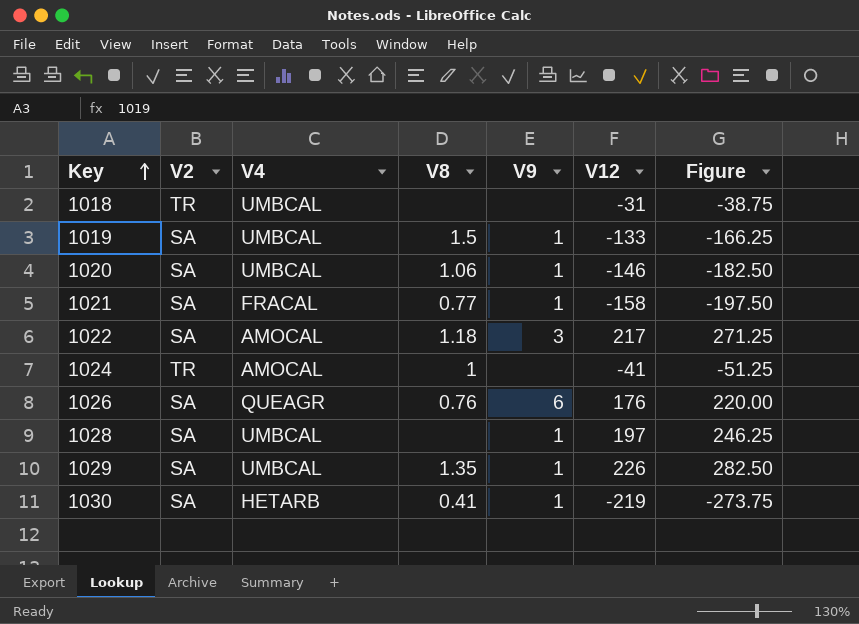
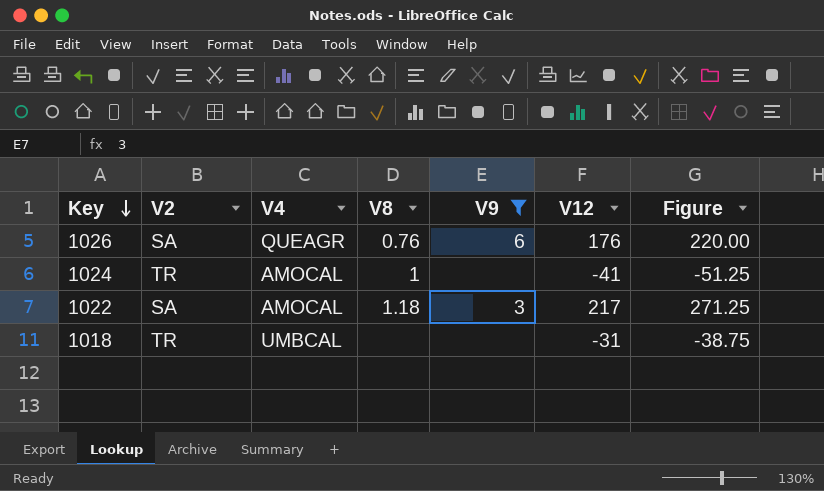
filter: none -> V9 != 1
row order: Key ascending -> Key descending

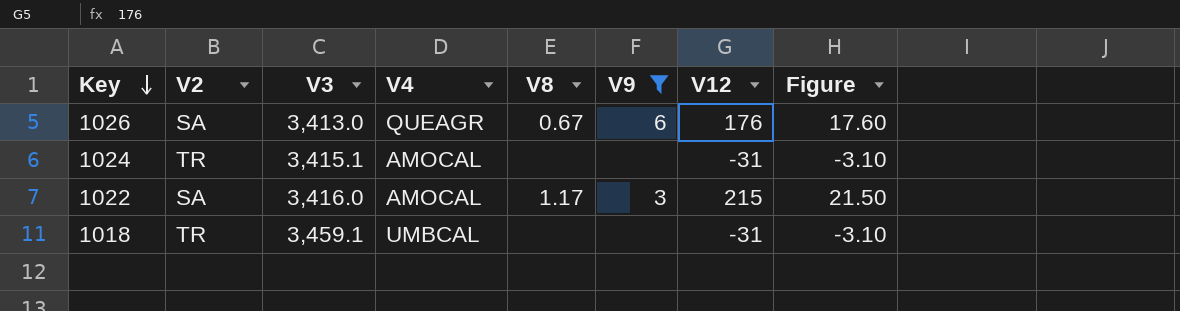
column V3 | position: none -> 3
column Figure | formula: [V12] * 1.25 -> [V12] * 0.1
1026 | V8: 0.76 -> 0.67
1024 | V8: 1 -> none
1024 | V12: -41 -> -31
1022 | V8: 1.18 -> 1.17
1022 | V12: 217 -> 215

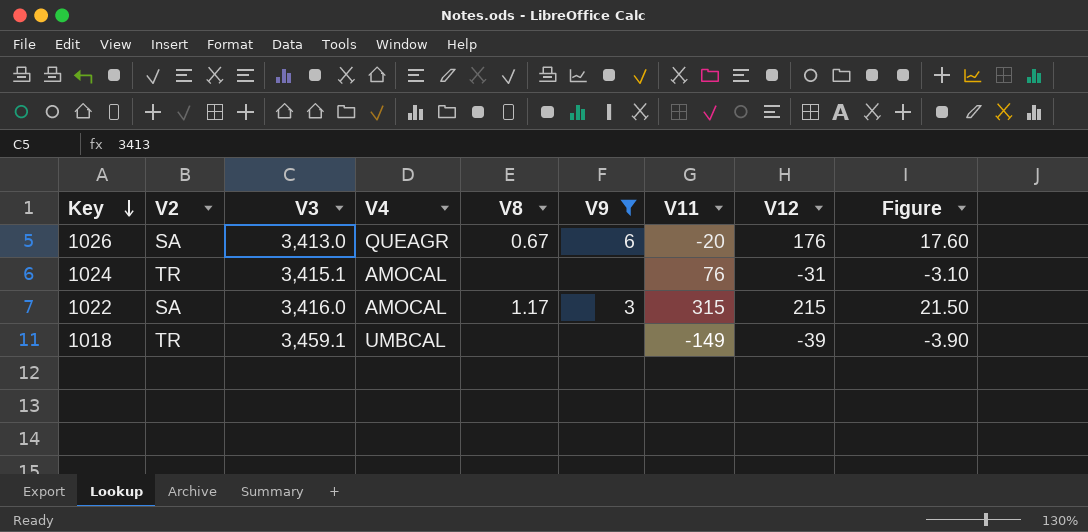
column V11 | position: none -> 7
1018 | V12: -31 -> -39
1018 | Figure: -3.10 -> -3.90

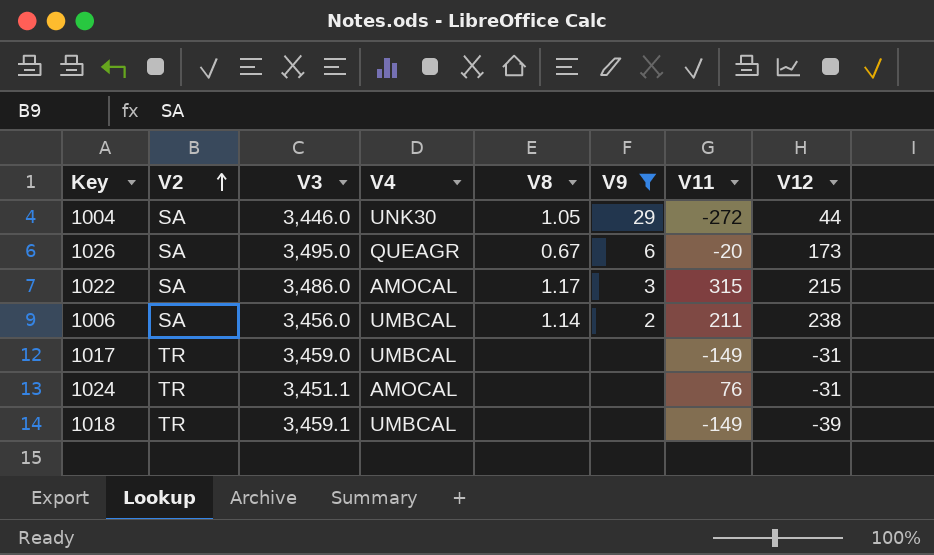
row order: Key descending -> V2 ascending
column Figure | formula: [V12] * 0.1 -> none
row 1004: none -> SA | 3,446.0 | UNK30 | 1.05 | 29 | -272 | 44
1026 | V3: 3,413.0 -> 3,495.0
1026 | V12: 176 -> 173
1022 | V3: 3,416.0 -> 3,486.0
row 1006: none -> SA | 3,456.0 | UMBCAL | 1.14 | 2 | 211 | 238
row 1017: none -> TR | 3,459.0 | UMBCAL | none | none | -149 | -31
1024 | V3: 3,415.1 -> 3,451.1

